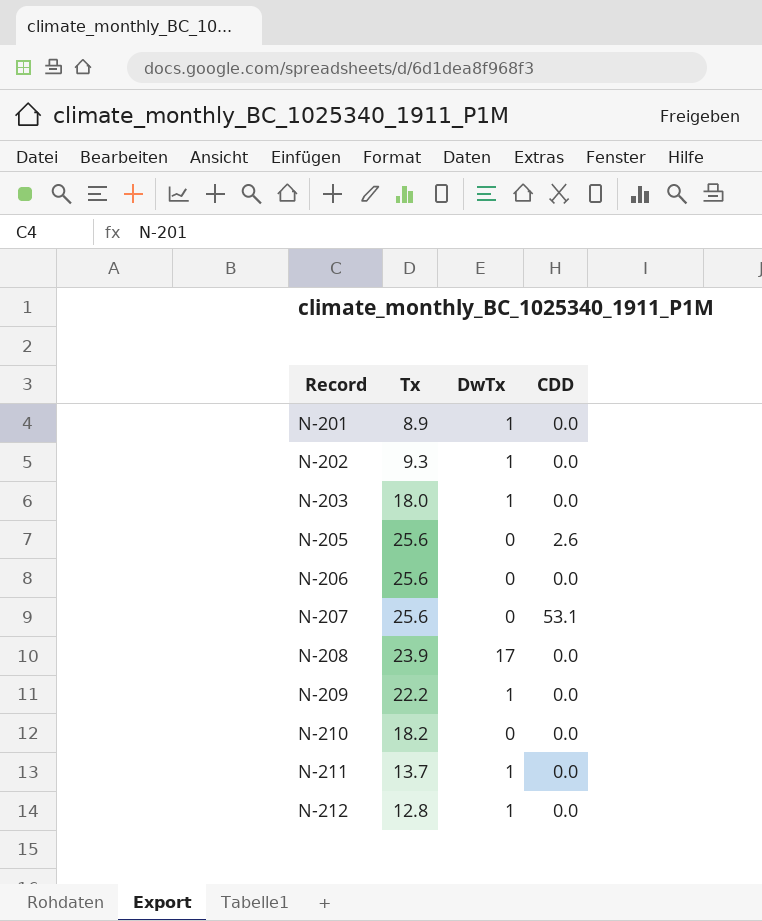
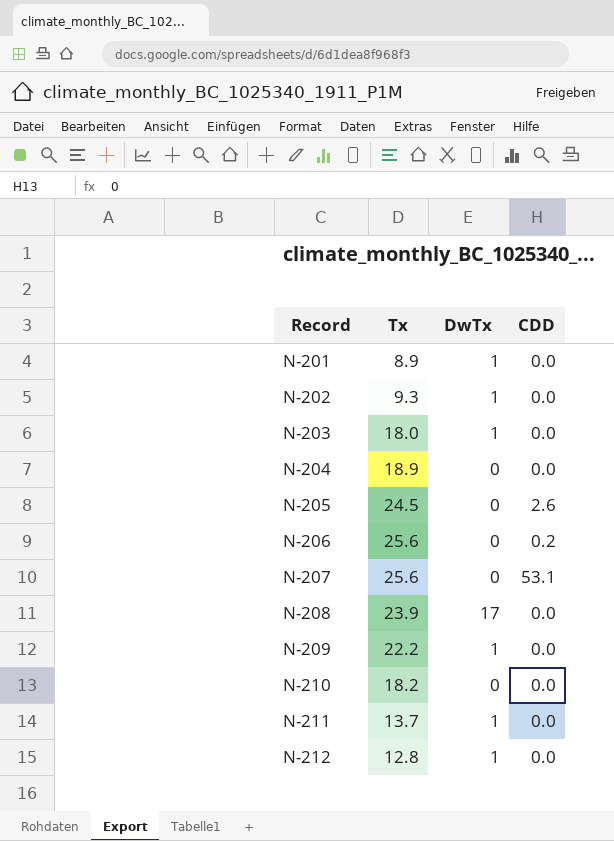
row N-204: none -> 18.9 | 0 | 0.0
N-205 | Tx: 25.6 -> 24.5
N-206 | CDD: 0.0 -> 0.2

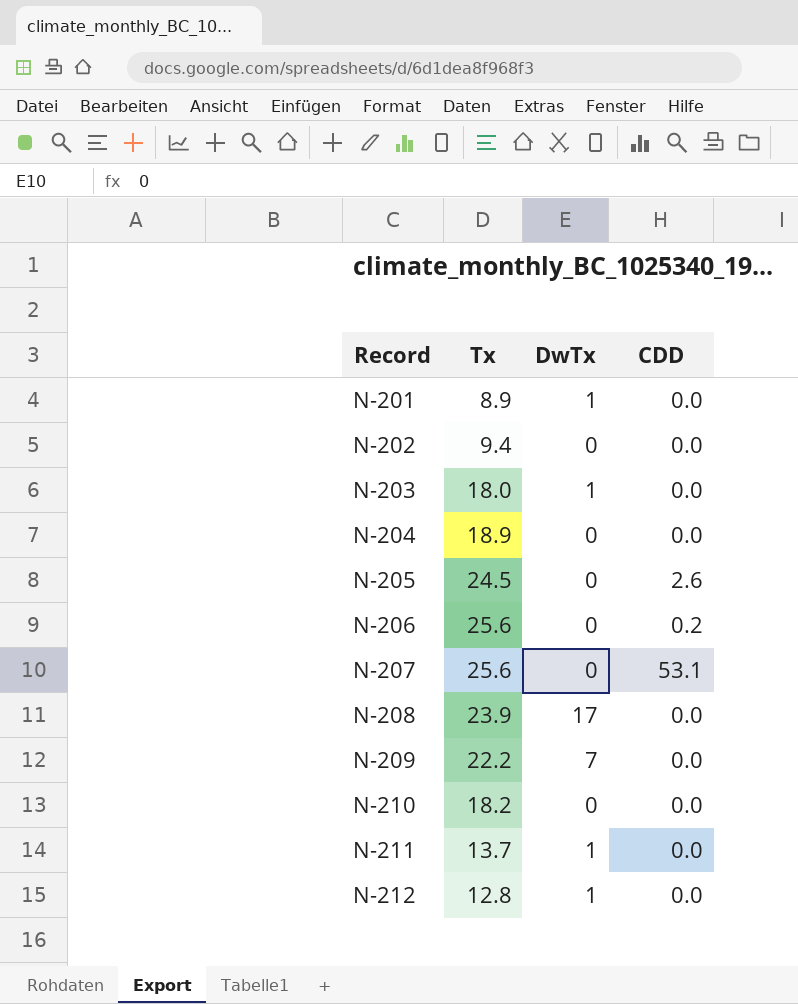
N-202 | Tx: 9.3 -> 9.4
N-202 | DwTx: 1 -> 0
N-209 | DwTx: 1 -> 7

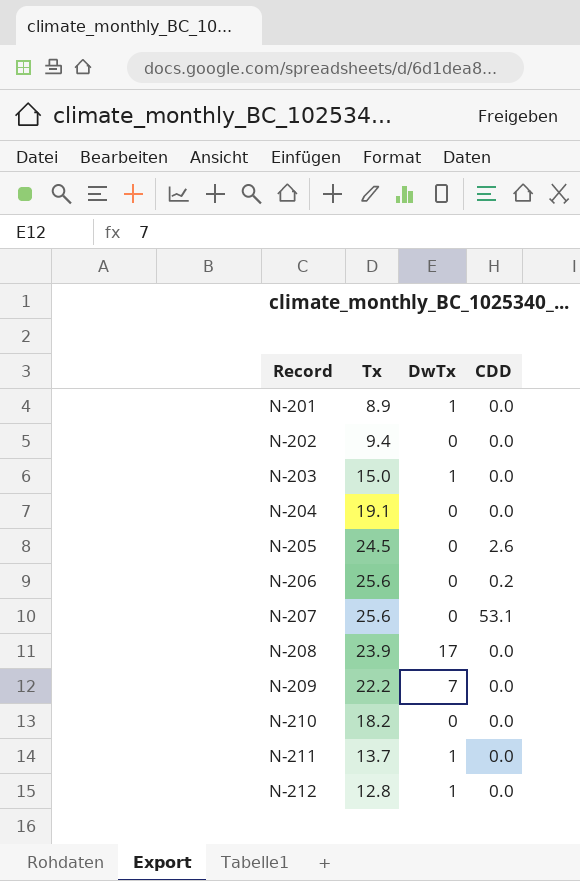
N-203 | Tx: 18.0 -> 15.0
N-204 | Tx: 18.9 -> 19.1

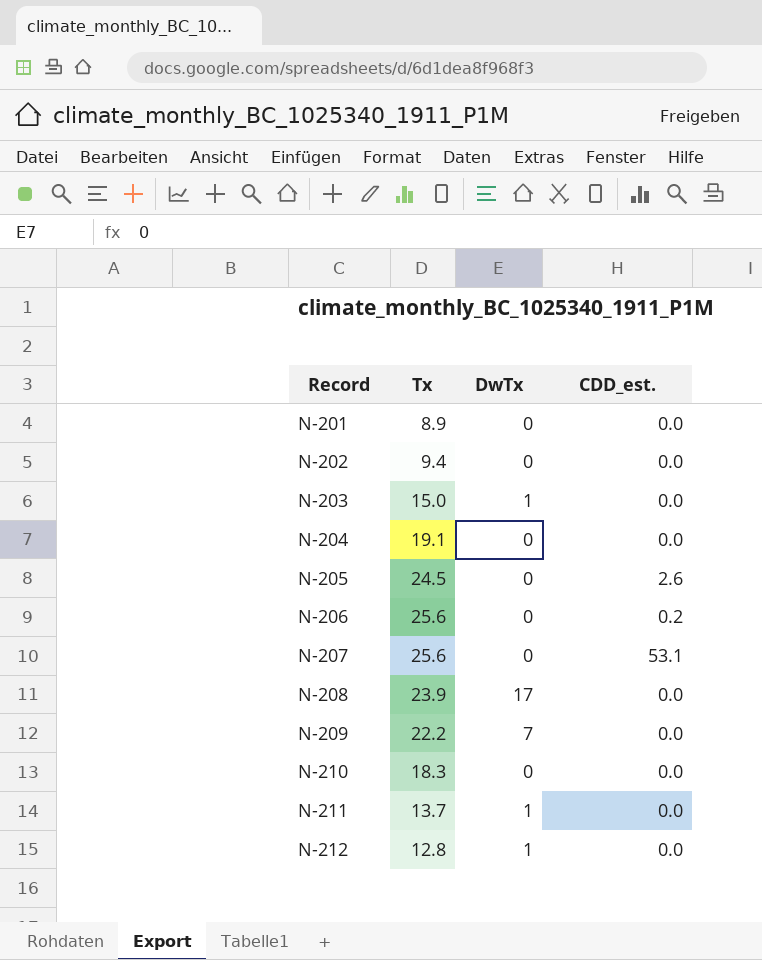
column name: CDD -> CDD_est.
N-201 | DwTx: 1 -> 0
N-210 | Tx: 18.2 -> 18.3

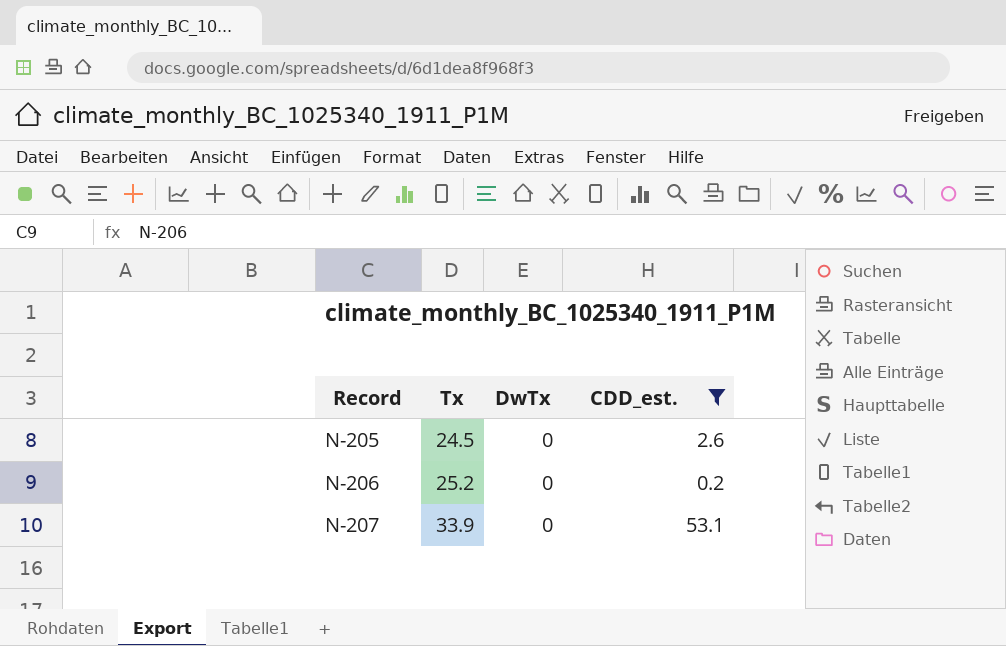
filter: none -> CDD_est. != 0.0
N-206 | Tx: 25.6 -> 25.2
N-207 | Tx: 25.6 -> 33.9

